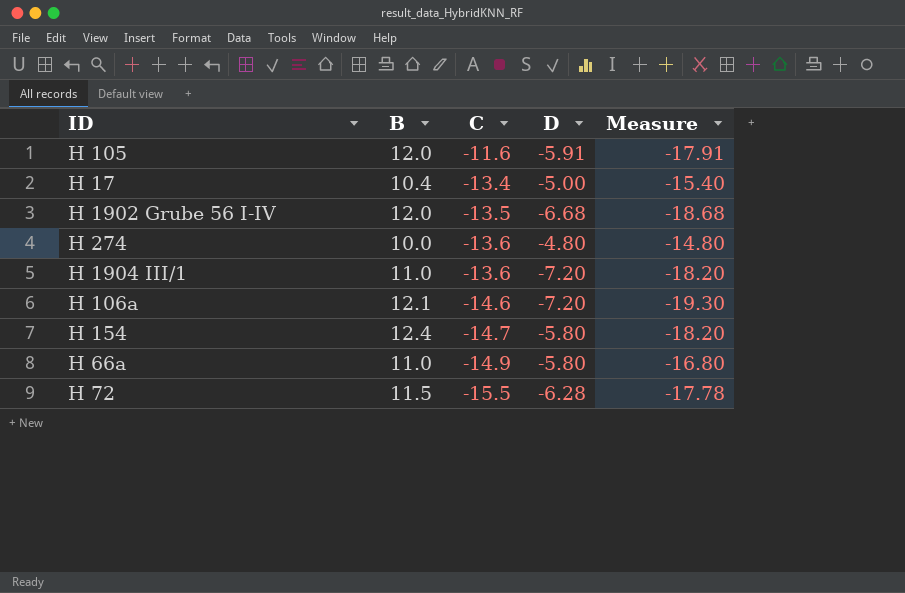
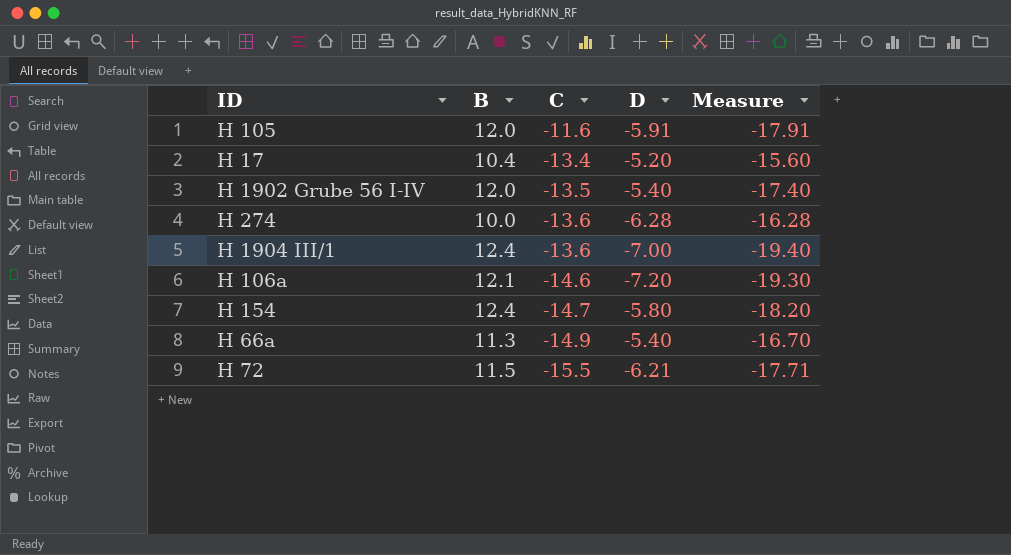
H 17 | D: -5.00 -> -5.20
H 17 | Measure: -15.40 -> -15.60
H 1902 Grube 56 I-IV | D: -6.68 -> -5.40
H 1902 Grube 56 I-IV | Measure: -18.68 -> -17.40
H 274 | D: -4.80 -> -6.28
H 274 | Measure: -14.80 -> -16.28
H 1904 III/1 | B: 11.0 -> 12.4
H 1904 III/1 | D: -7.20 -> -7.00
H 1904 III/1 | Measure: -18.20 -> -19.40
H 66a | B: 11.0 -> 11.3
H 66a | D: -5.80 -> -5.40
H 66a | Measure: -16.80 -> -16.70
H 72 | D: -6.28 -> -6.21
H 72 | Measure: -17.78 -> -17.71

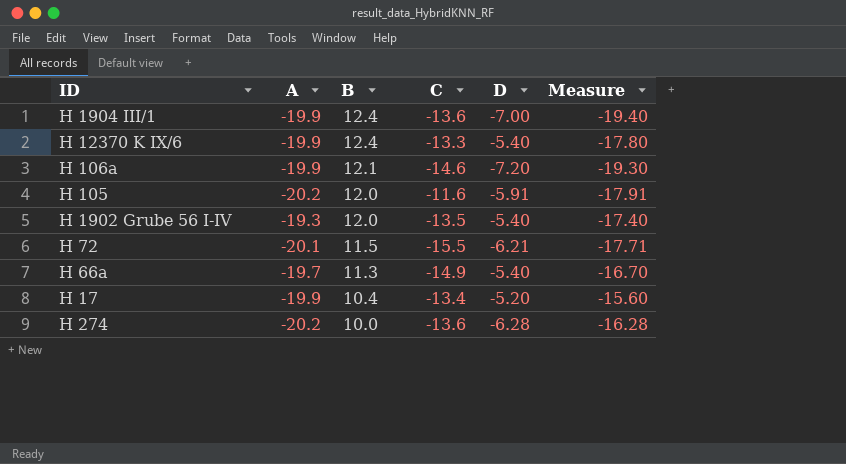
row order: C descending -> B descending
column A | position: none -> 2
row H 154: 12.4 | -14.7 | -5.80 | -18.20 -> none
row H 12370 K IX/6: none -> -19.9 | 12.4 | -13.3 | -5.40 | -17.80

